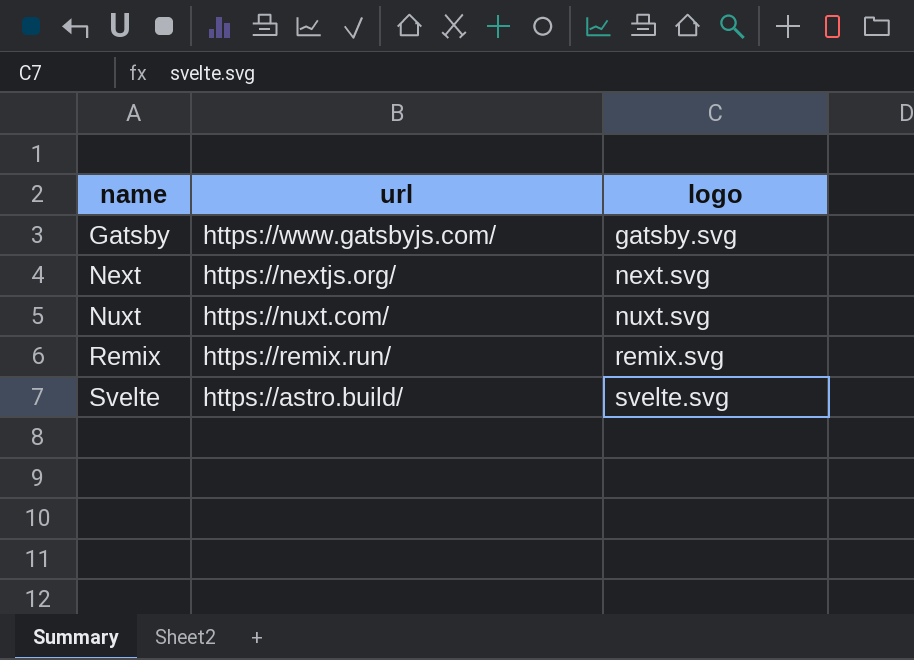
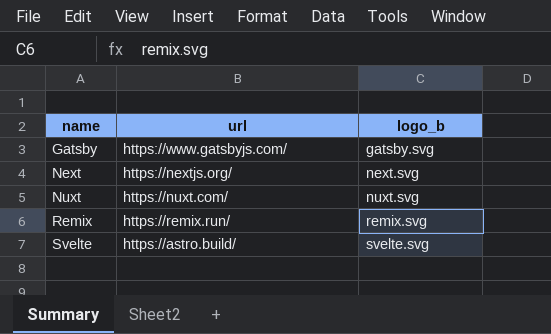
column name: logo -> logo_b

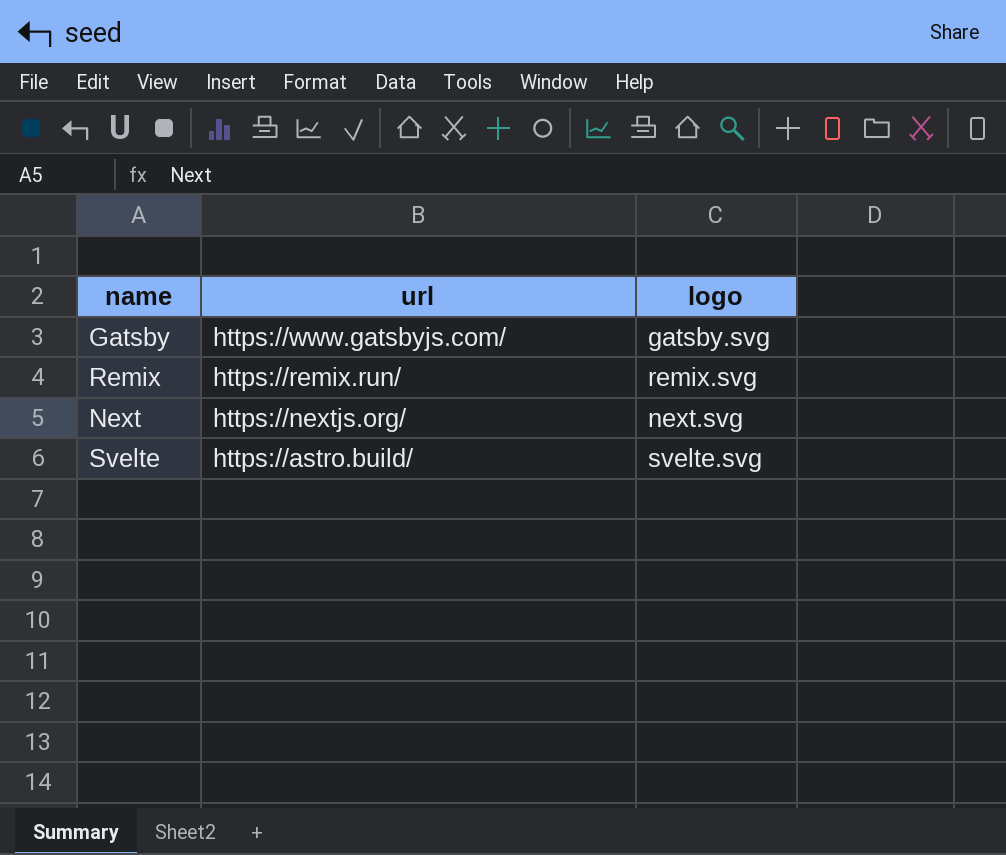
row order: name ascending -> url descending
column name: logo_b -> logo
row Nuxt: https://nuxt.com/ | nuxt.svg -> none

